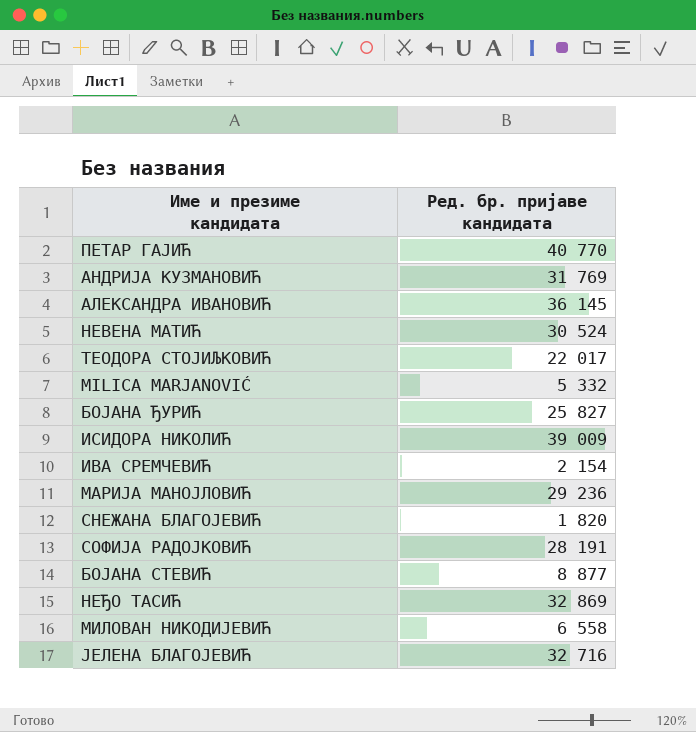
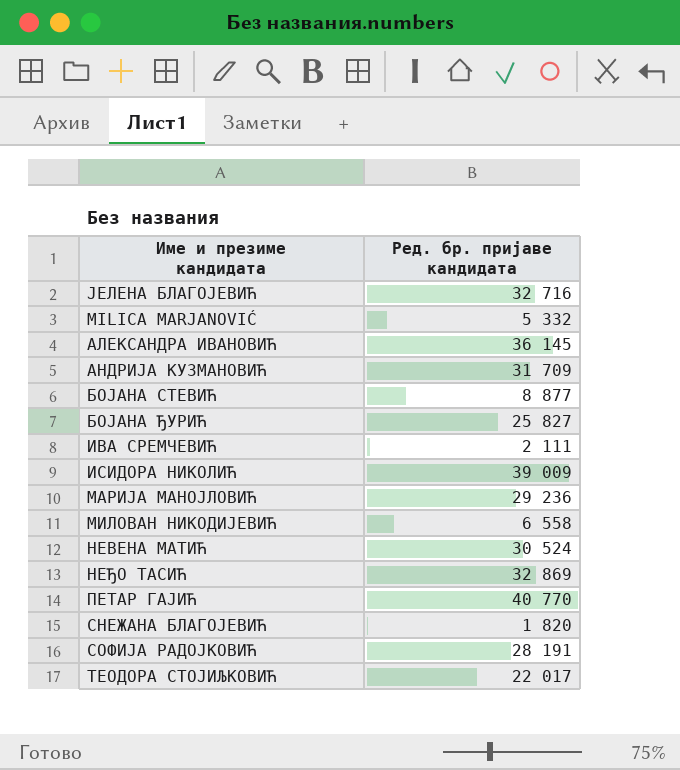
row order: none -> Име и презиме кандидата ascending
АНДРИЈА КУЗМАНОВИЋ | Ред. бр. пријаве кандидата: 31 769 -> 31 709
ИВА СРЕМЧЕВИЋ | Ред. бр. пријаве кандидата: 2 154 -> 2 111

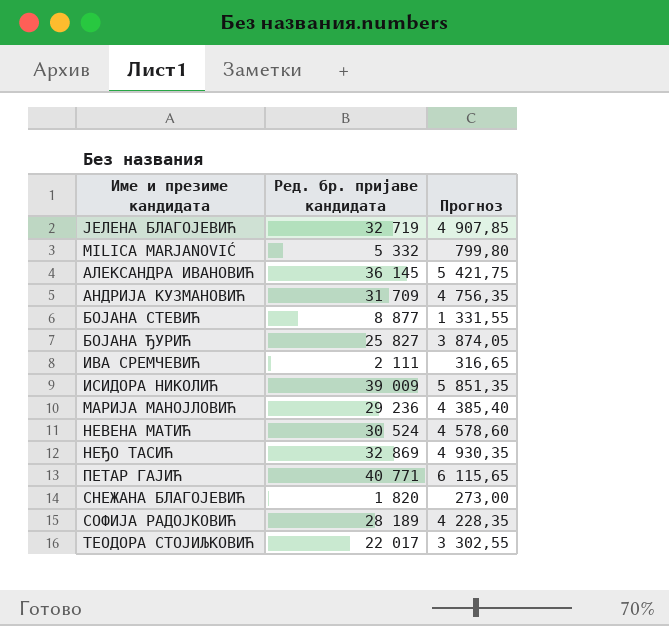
column Прогноз | formula: none -> [Ред. бр. пријаве кандидата] * 0,15
row МИЛОВАН НИКОДИЈЕВИЋ: 6 558 -> none
JЕЛЕНА БЛАГОЈЕВИЋ | Ред. бр. пријаве кандидата: 32 716 -> 32 719
ПЕТАР ГАЈИЋ | Ред. бр. пријаве кандидата: 40 770 -> 40 771
СОФИЈА РАДОЈКОВИЋ | Ред. бр. пријаве кандидата: 28 191 -> 28 189

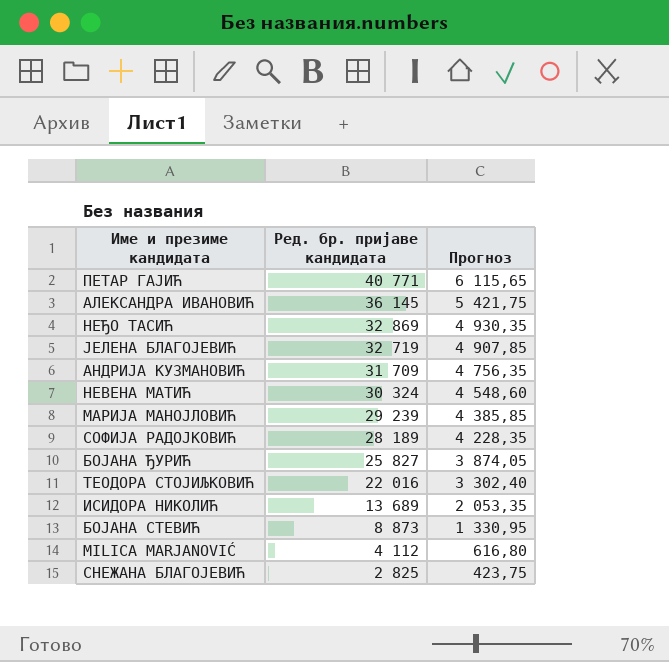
row order: Име и презиме кандидата ascending -> Ред. бр. пријаве кандидата descending
row ИВА СРЕМЧЕВИЋ: 2 111 | 316,65 -> none
НЕВЕНА МАТИЋ | Ред. бр. пријаве кандидата: 30 524 -> 30 324
НЕВЕНА МАТИЋ | Прогноз: 4 578,60 -> 4 548,60
МАРИЈА МАНОЈЛОВИЋ | Ред. бр. пријаве кандидата: 29 236 -> 29 239
МАРИЈА МАНОЈЛОВИЋ | Прогноз: 4 385,40 -> 4 385,85
ТЕОДОРА СТОЈИЉКОВИЋ | Ред. бр. пријаве кандидата: 22 017 -> 22 016
ТЕОДОРА СТОЈИЉКОВИЋ | Прогноз: 3 302,55 -> 3 302,40
ИСИДОРА НИКОЛИЋ | Ред. бр. пријаве кандидата: 39 009 -> 13 689
ИСИДОРА НИКОЛИЋ | Прогноз: 5 851,35 -> 2 053,35
БОЈАНА СТЕВИЋ | Ред. бр. пријаве кандидата: 8 877 -> 8 873
БОЈАНА СТЕВИЋ | Прогноз: 1 331,55 -> 1 330,95
MILICA MARJANOVIĆ | Ред. бр. пријаве кандидата: 5 332 -> 4 112
MILICA MARJANOVIĆ | Прогноз: 799,80 -> 616,80
СНЕЖАНА БЛАГОЈЕВИЋ | Ред. бр. пријаве кандидата: 1 820 -> 2 825
СНЕЖАНА БЛАГОЈЕВИЋ | Прогноз: 273,00 -> 423,75

